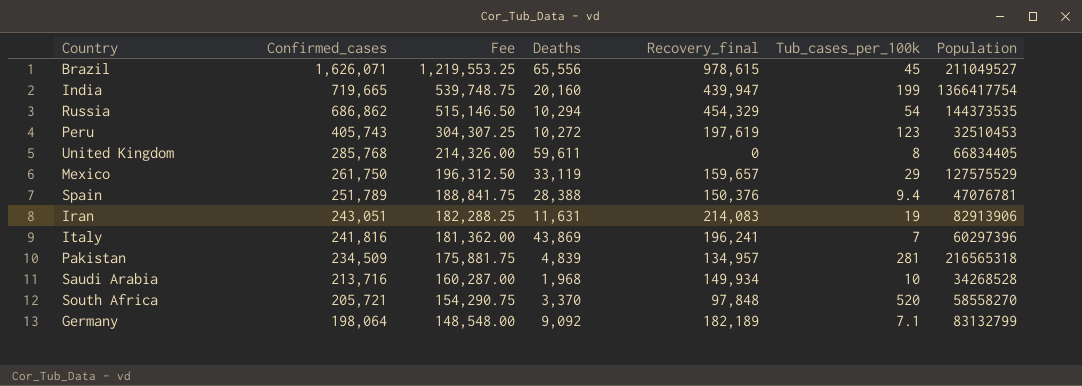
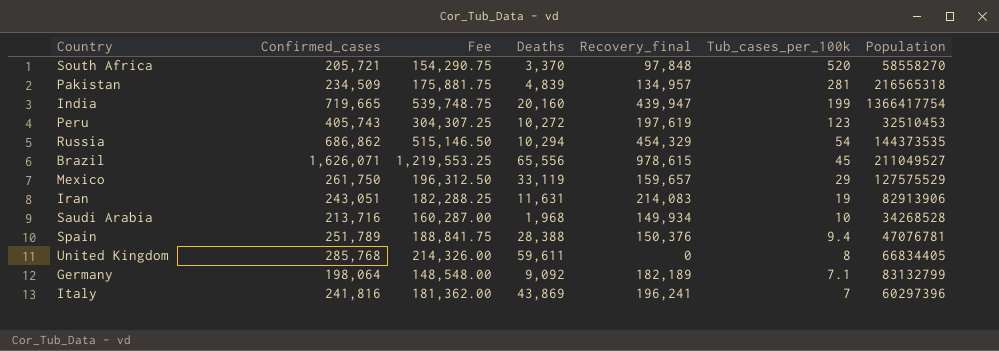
row order: Confirmed_cases descending -> Tub_cases_per_100k descending

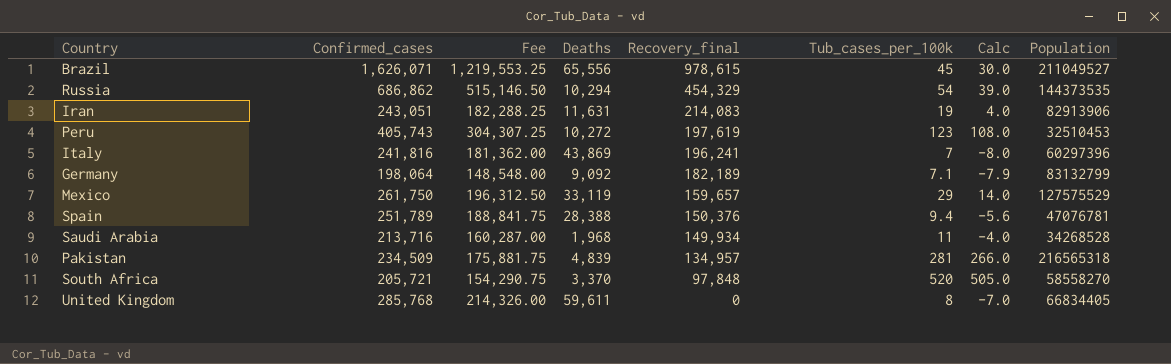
row order: Tub_cases_per_100k descending -> Recovery_final descending
column Calc | formula: none -> [Tub_cases_per_100k] - 15
row India: 719,665 | 539,748.75 | 20,160 | 439,947 | 199 | 1366417754 -> none
Saudi Arabia | Tub_cases_per_100k: 10 -> 11

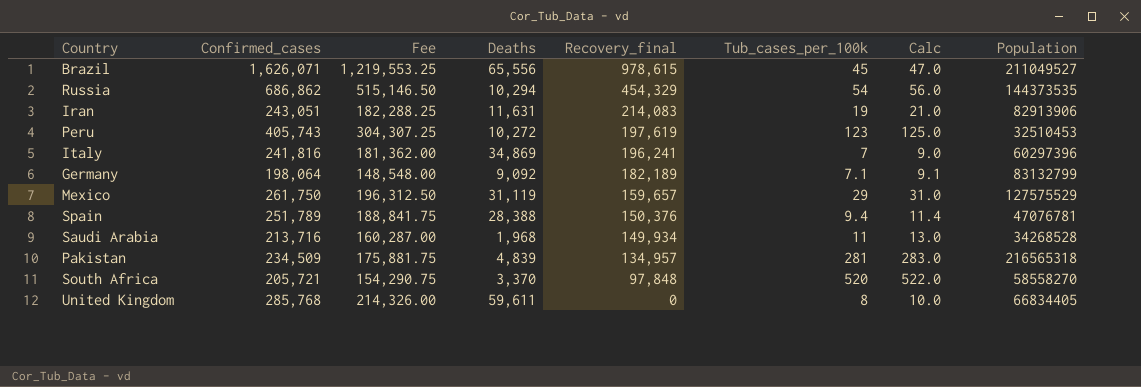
column Calc | formula: [Tub_cases_per_100k] - 15 -> [Tub_cases_per_100k] + 2
Italy | Deaths: 43,869 -> 34,869
Mexico | Deaths: 33,119 -> 31,119

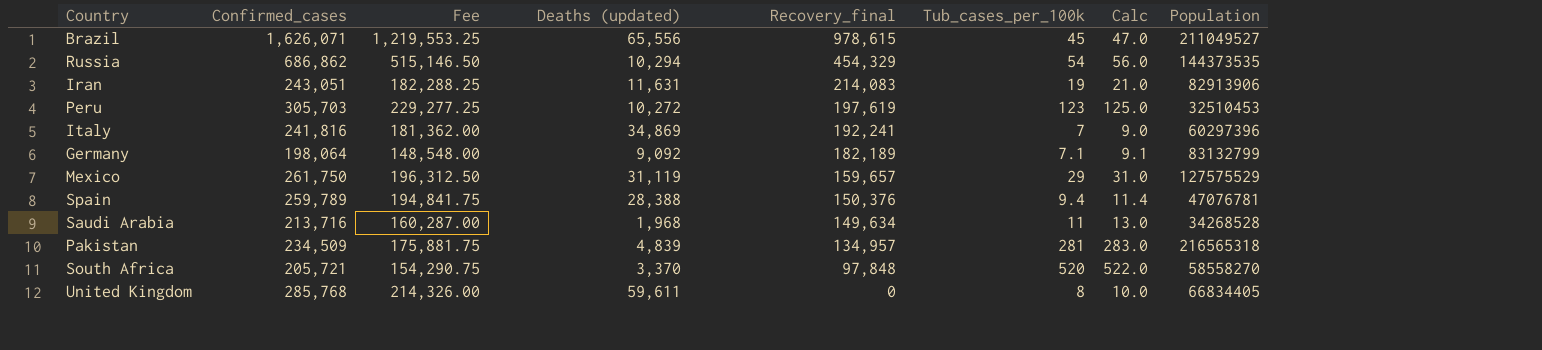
column name: Deaths -> Deaths (updated)
Peru | Confirmed_cases: 405,743 -> 305,703
Peru | Fee: 304,307.25 -> 229,277.25
Italy | Recovery_final: 196,241 -> 192,241
Spain | Confirmed_cases: 251,789 -> 259,789
Spain | Fee: 188,841.75 -> 194,841.75
Saudi Arabia | Recovery_final: 149,934 -> 149,634

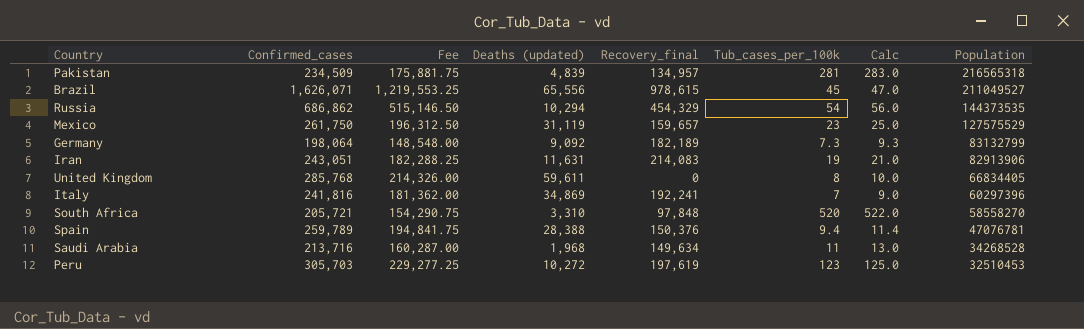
row order: Recovery_final descending -> Population descending
Mexico | Tub_cases_per_100k: 29 -> 23
Mexico | Calc: 31.0 -> 25.0
Germany | Tub_cases_per_100k: 7.1 -> 7.3
Germany | Calc: 9.1 -> 9.3
South Africa | Deaths (updated): 3,370 -> 3,310

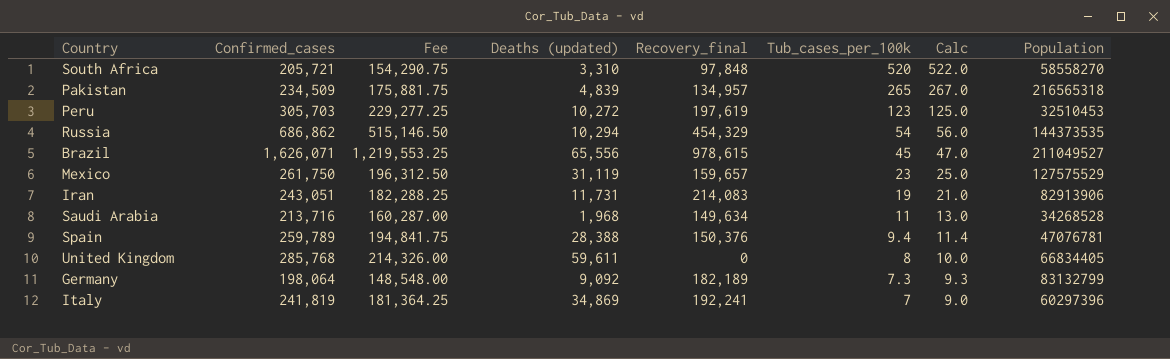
row order: Population descending -> Tub_cases_per_100k descending
Pakistan | Tub_cases_per_100k: 281 -> 265
Pakistan | Calc: 283.0 -> 267.0
Iran | Deaths (updated): 11,631 -> 11,731
Italy | Confirmed_cases: 241,816 -> 241,819
Italy | Fee: 181,362.00 -> 181,364.25

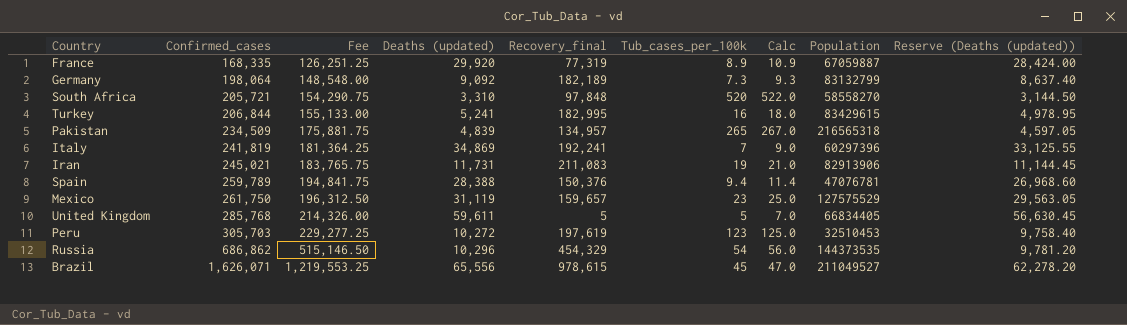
row order: Tub_cases_per_100k descending -> Confirmed_cases ascending
column Reserve (Deaths (updated)) | formula: none -> [Deaths (updated)] * 0.95
row Saudi Arabia: 213,716 | 160,287.00 | 1,968 | 149,634 | 11 | 13.0 | 34268528 -> none
row France: none -> 168,335 | 126,251.25 | 29,920 | 77,319 | 8.9 | 10.9 | 67059887 | 28,424.00
row Turkey: none -> 206,844 | 155,133.00 | 5,241 | 182,995 | 16 | 18.0 | 83429615 | 4,978.95
Iran | Confirmed_cases: 243,051 -> 245,021
Iran | Fee: 182,288.25 -> 183,765.75
Iran | Recovery_final: 214,083 -> 211,083
United Kingdom | Recovery_final: 0 -> 5
United Kingdom | Tub_cases_per_100k: 8 -> 5
United Kingdom | Calc: 10.0 -> 7.0
Russia | Deaths (updated): 10,294 -> 10,296

